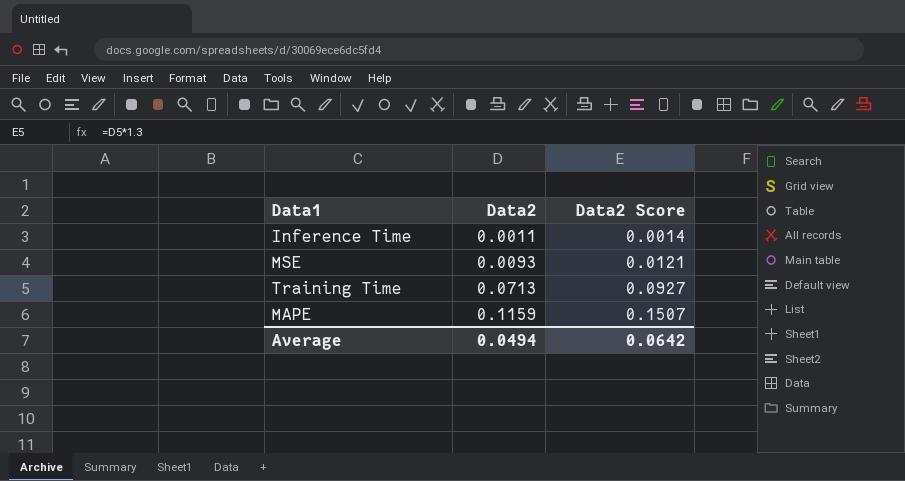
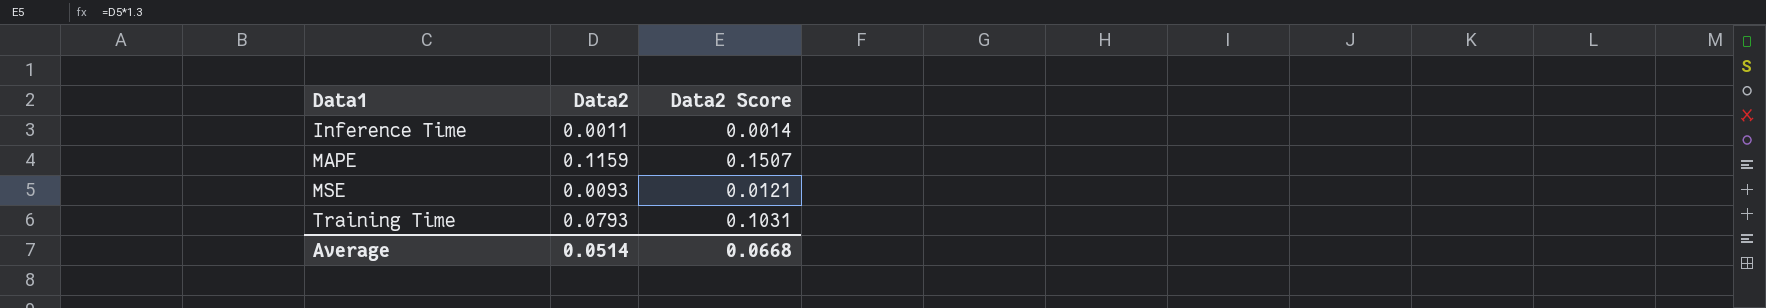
row order: Data2 ascending -> Data1 ascending
Training Time | Data2: 0.0713 -> 0.0793
Training Time | Data2 Score: 0.0927 -> 0.1031
Average | Data2: 0.0494 -> 0.0514
Average | Data2 Score: 0.0642 -> 0.0668

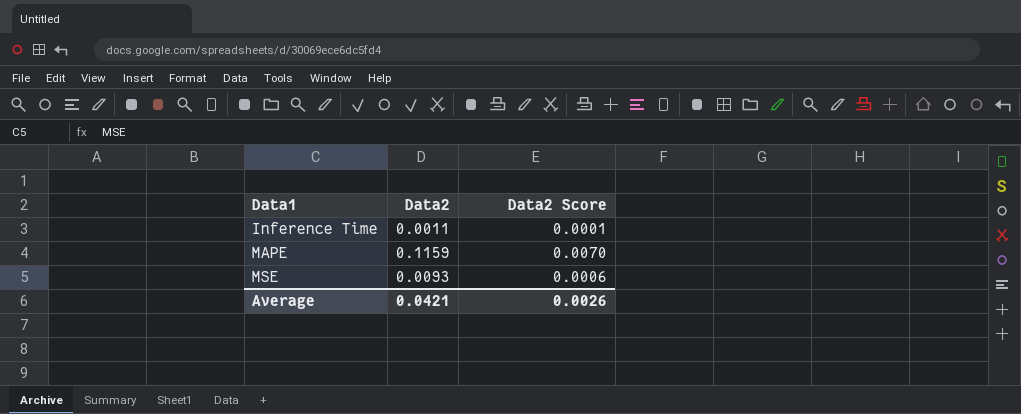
column Data2 Score | formula: [Data2] * 1.3 -> [Data2] * 0.06
row Training Time: 0.0793 | 0.1031 -> none
Average | Data2: 0.0514 -> 0.0421
Average | Data2 Score: 0.0668 -> 0.0026

